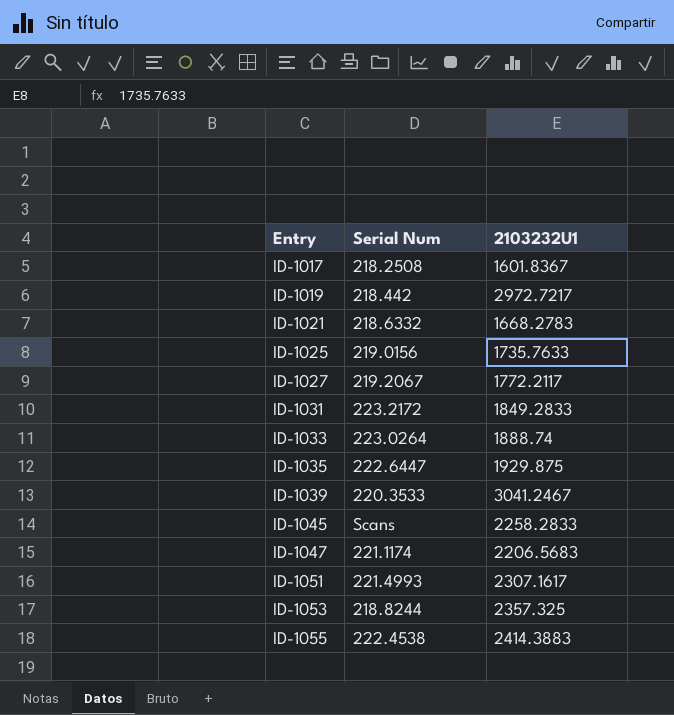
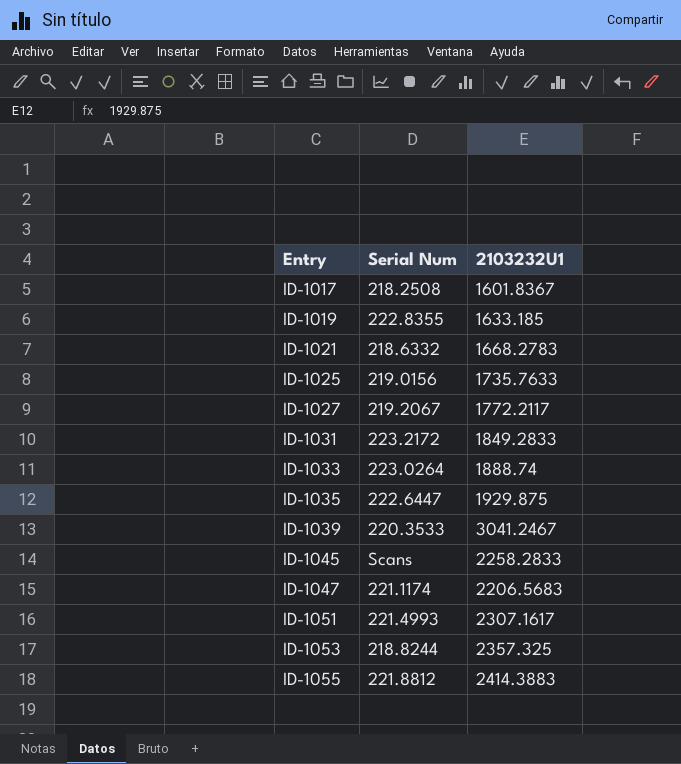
ID-1019 | Serial Num: 218.442 -> 222.8355
ID-1019 | 2103232U1: 2972.7217 -> 1633.185
ID-1055 | Serial Num: 222.4538 -> 221.8812

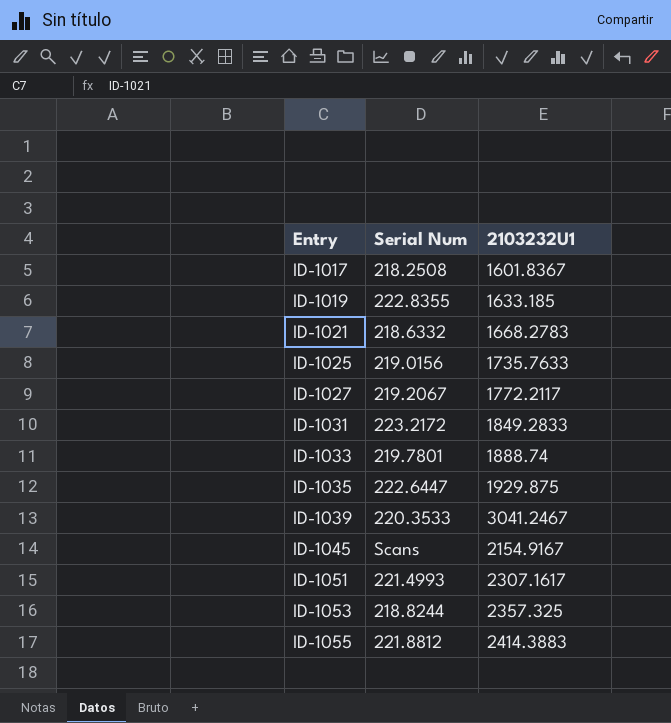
row ID-1047: 221.1174 | 2206.5683 -> none
ID-1033 | Serial Num: 223.0264 -> 219.7801
ID-1045 | 2103232U1: 2258.2833 -> 2154.9167

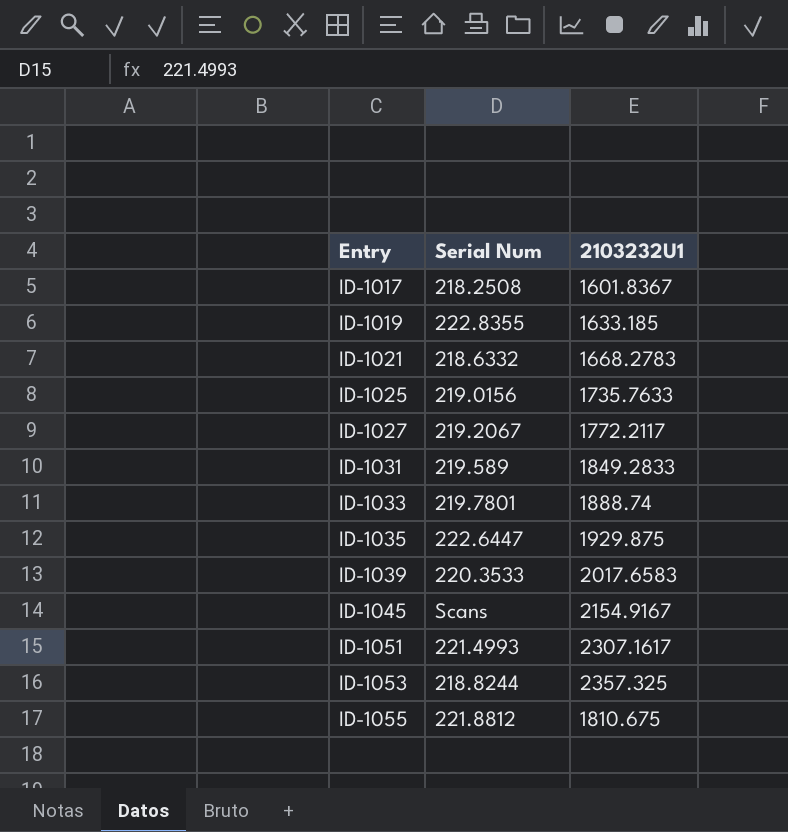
ID-1031 | Serial Num: 223.2172 -> 219.589
ID-1039 | 2103232U1: 3041.2467 -> 2017.6583
ID-1055 | 2103232U1: 2414.3883 -> 1810.675

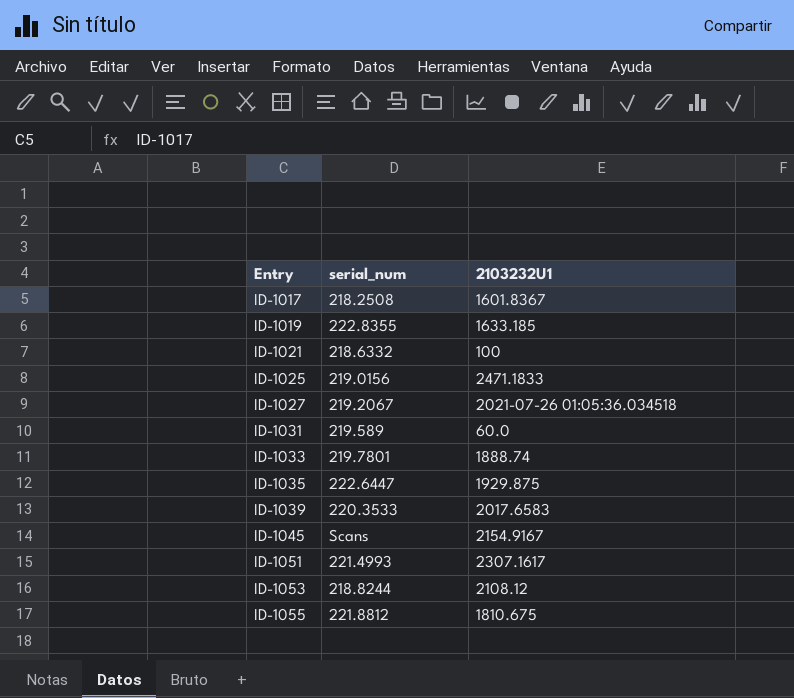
column name: Serial Num -> serial_num
ID-1021 | 2103232U1: 1668.2783 -> 100
ID-1025 | 2103232U1: 1735.7633 -> 2471.1833
ID-1027 | 2103232U1: 1772.2117 -> 2021-07-26 01:05:36.034518
ID-1031 | 2103232U1: 1849.2833 -> 60.0
ID-1053 | 2103232U1: 2357.325 -> 2108.12

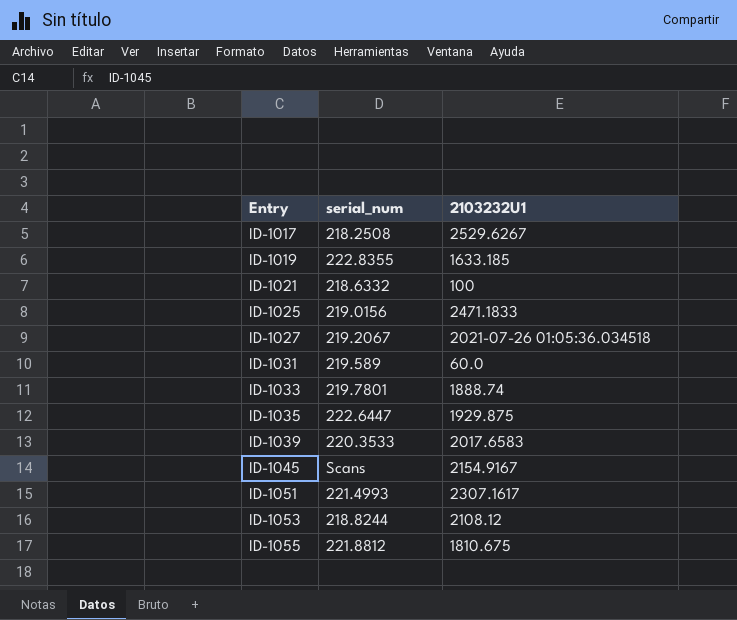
ID-1017 | 2103232U1: 1601.8367 -> 2529.6267

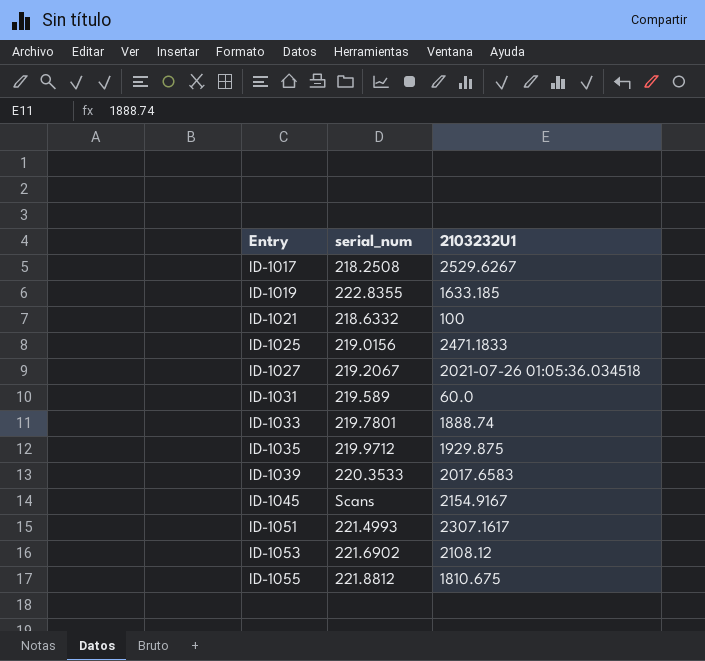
ID-1035 | serial_num: 222.6447 -> 219.9712
ID-1053 | serial_num: 218.8244 -> 221.6902

